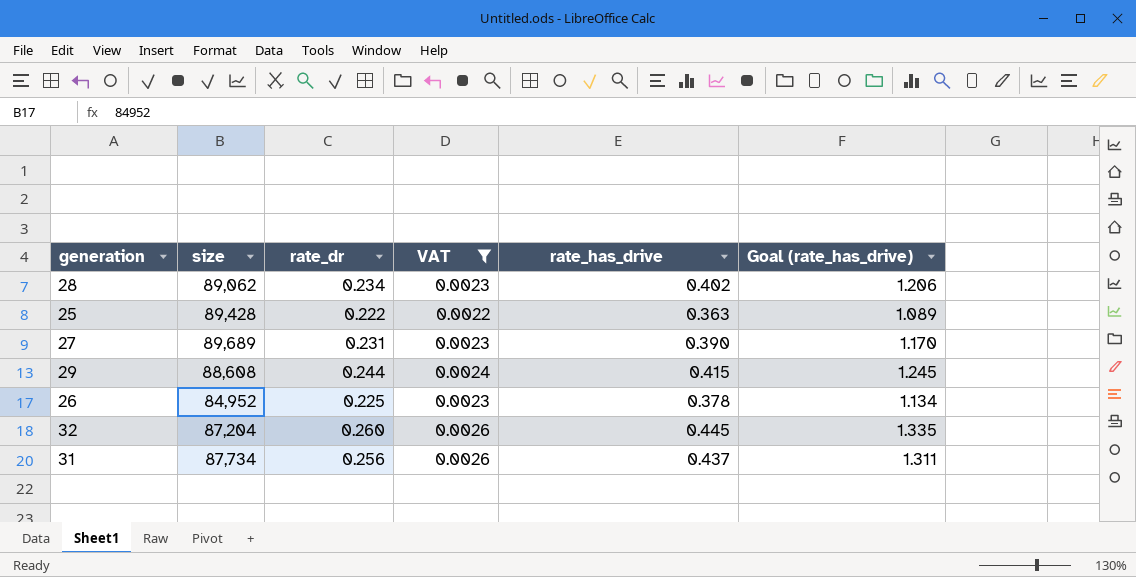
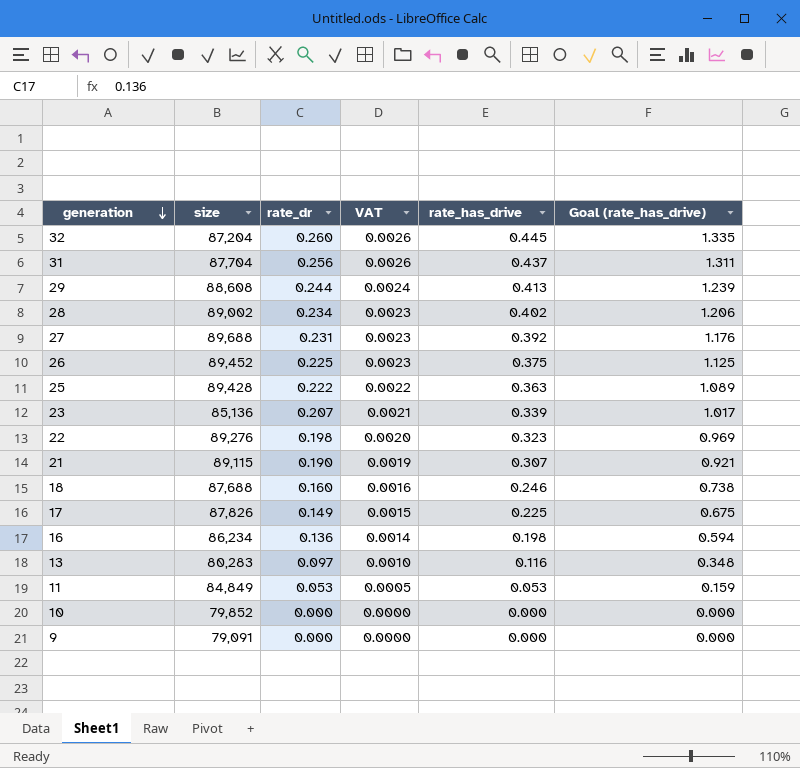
filter: VAT >= 0.0022 -> none
row order: none -> generation descending
31 | size: 87,734 -> 87,704
29 | rate_has_drive: 0.415 -> 0.413
29 | Goal (rate_has_drive): 1.245 -> 1.239
28 | size: 89,062 -> 89,002
27 | size: 89,689 -> 89,688
27 | rate_has_drive: 0.390 -> 0.392
27 | Goal (rate_has_drive): 1.170 -> 1.176
26 | size: 84,952 -> 89,452
26 | rate_has_drive: 0.378 -> 0.375
26 | Goal (rate_has_drive): 1.134 -> 1.125

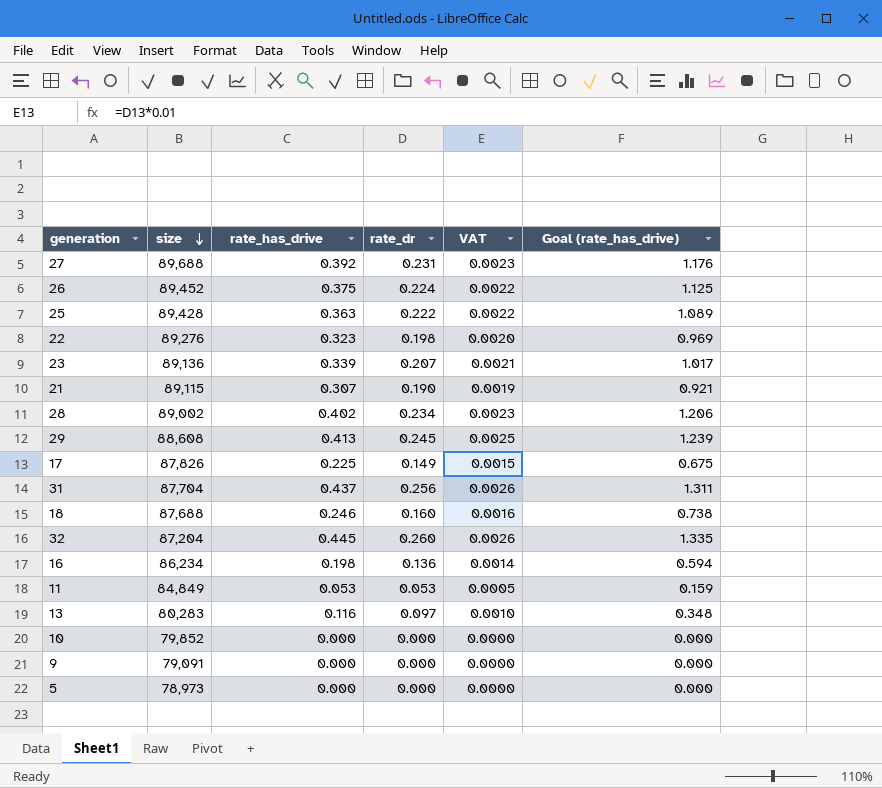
row order: generation descending -> size descending
column rate_has_drive | position: 5 -> 3
26 | rate_dr: 0.225 -> 0.224
26 | VAT: 0.0023 -> 0.0022
23 | size: 85,136 -> 89,136
29 | rate_dr: 0.244 -> 0.245
29 | VAT: 0.0024 -> 0.0025
row 5: none -> 78,973 | 0.000 | 0.000 | 0.0000 | 0.000

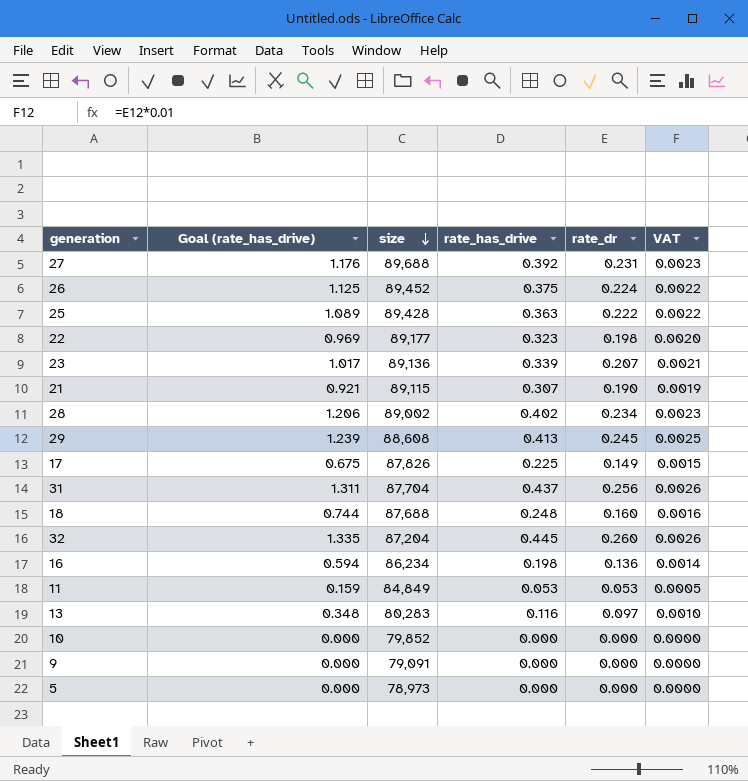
column Goal (rate_has_drive) | position: 6 -> 2
22 | size: 89,276 -> 89,177
18 | Goal (rate_has_drive): 0.738 -> 0.744
18 | rate_has_drive: 0.246 -> 0.248

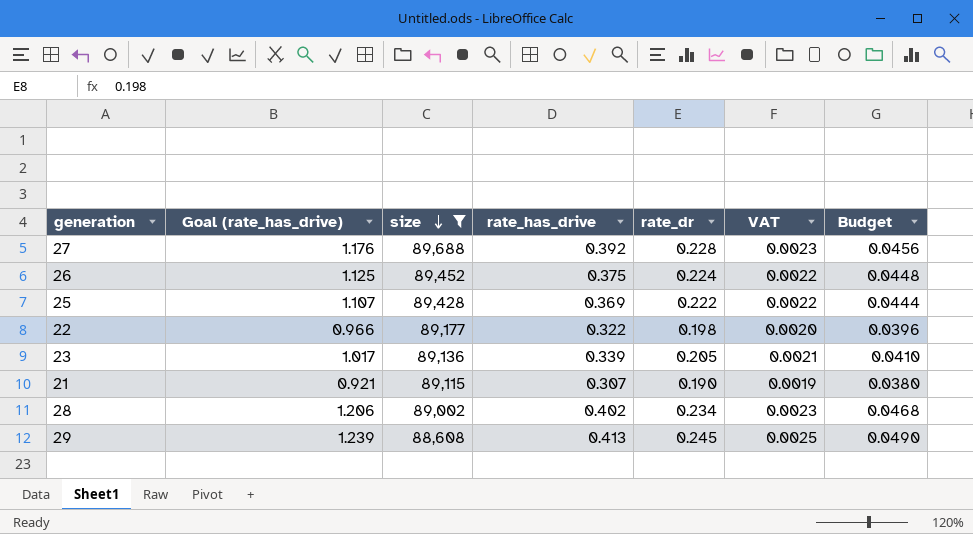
filter: none -> size >= 88,608
column Budget | formula: none -> [rate_dr] * 0.2
27 | rate_dr: 0.231 -> 0.228
25 | Goal (rate_has_drive): 1.089 -> 1.107
25 | rate_has_drive: 0.363 -> 0.369
22 | Goal (rate_has_drive): 0.969 -> 0.966
22 | rate_has_drive: 0.323 -> 0.322
23 | rate_dr: 0.207 -> 0.205

